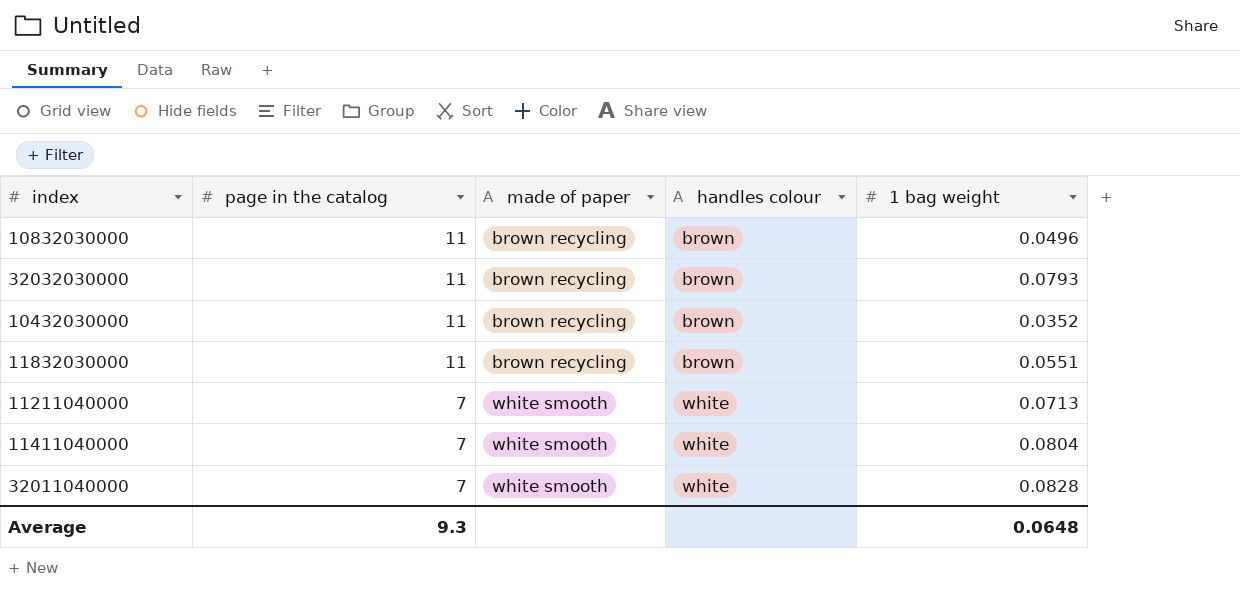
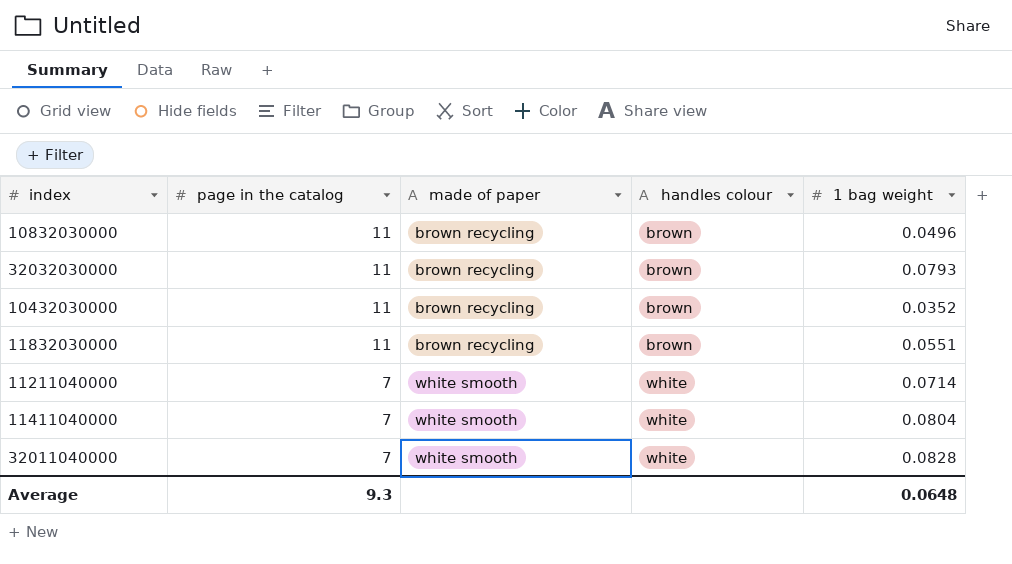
11211040000 | 1 bag weight: 0.0713 -> 0.0714

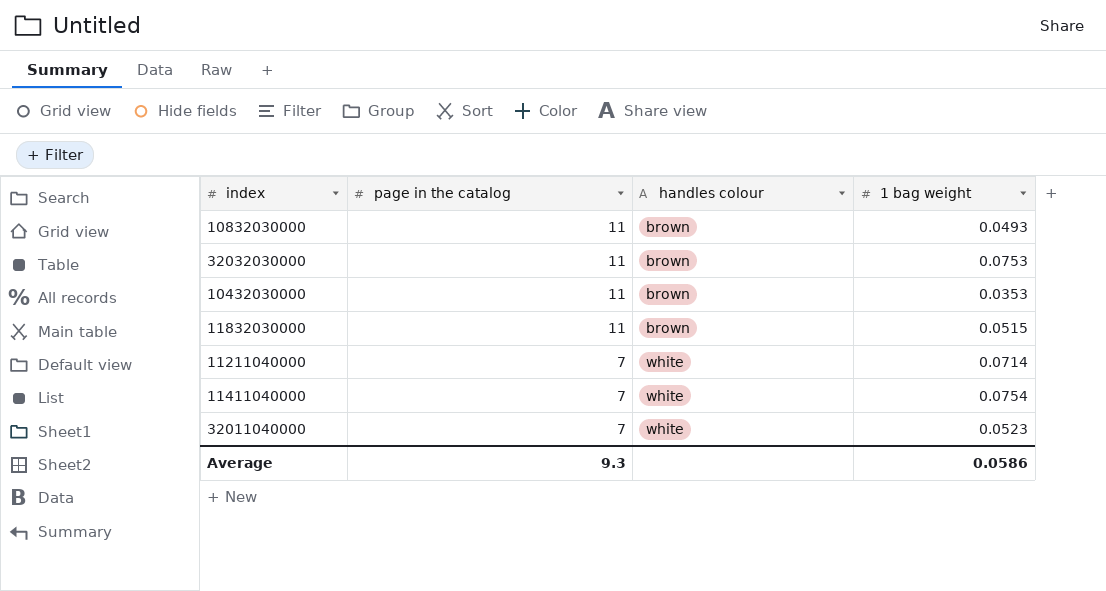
column made of paper | position: 3 -> none
10832030000 | 1 bag weight: 0.0496 -> 0.0493
32032030000 | 1 bag weight: 0.0793 -> 0.0753
10432030000 | 1 bag weight: 0.0352 -> 0.0353
11832030000 | 1 bag weight: 0.0551 -> 0.0515
11411040000 | 1 bag weight: 0.0804 -> 0.0754
32011040000 | 1 bag weight: 0.0828 -> 0.0523
Average | 1 bag weight: 0.0648 -> 0.0586

